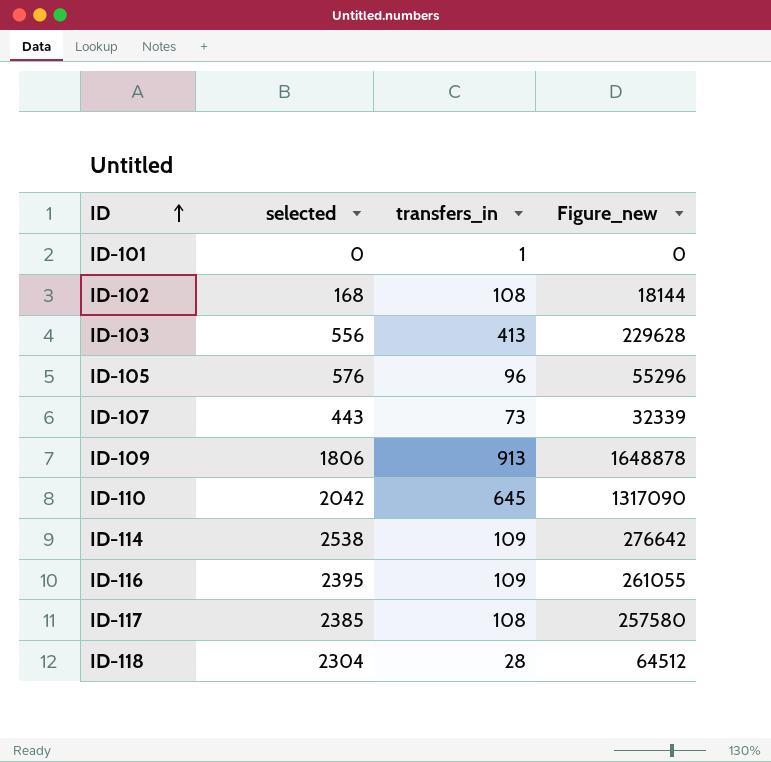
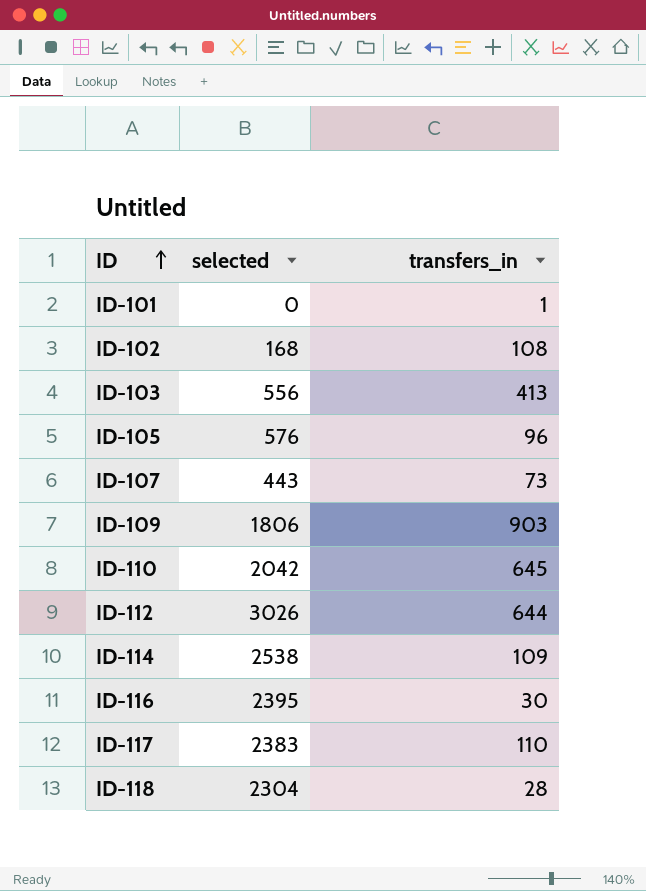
column Figure_new | formula: [selected] * [transfers_in] -> none
ID-109 | transfers_in: 913 -> 903
row ID-112: none -> 3026 | 644
ID-116 | transfers_in: 109 -> 30
ID-117 | selected: 2385 -> 2383
ID-117 | transfers_in: 108 -> 110

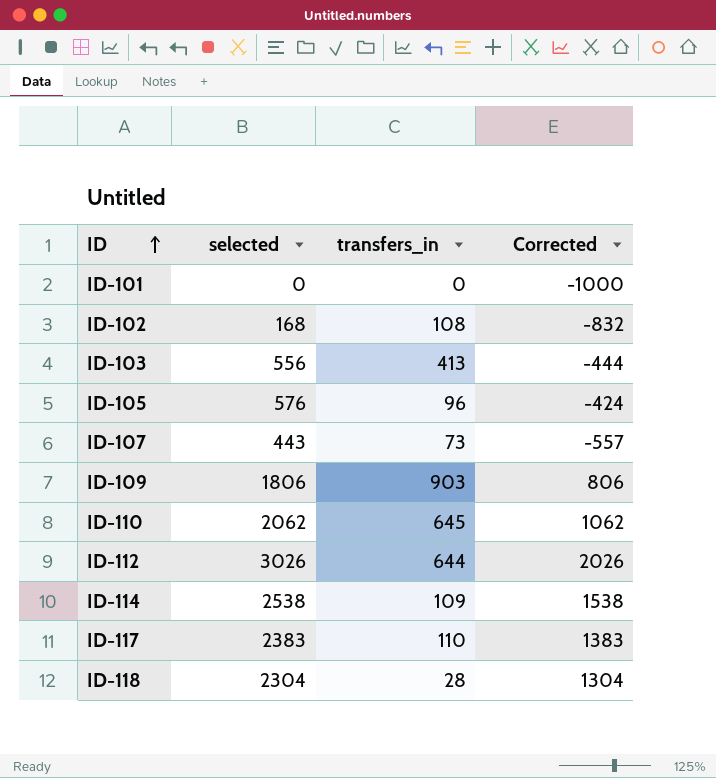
column Corrected | formula: none -> [selected] - 1000
row ID-116: 2395 | 30 -> none
ID-101 | transfers_in: 1 -> 0
ID-110 | selected: 2042 -> 2062

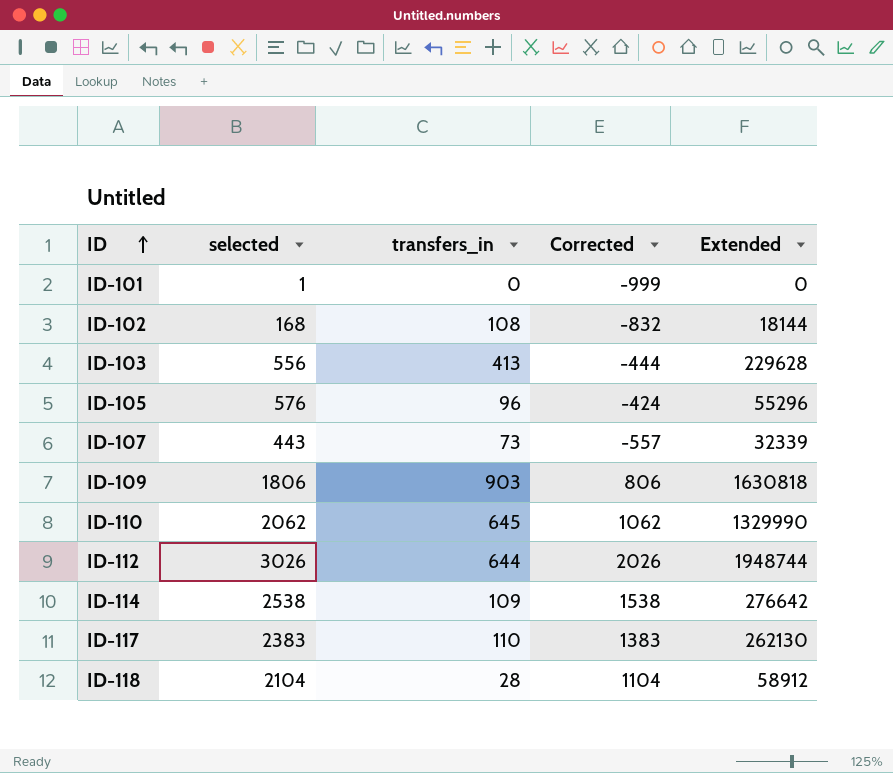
column Extended | formula: none -> [selected] * [transfers_in]
ID-101 | selected: 0 -> 1
ID-101 | Corrected: -1000 -> -999
ID-118 | selected: 2304 -> 2104
ID-118 | Corrected: 1304 -> 1104

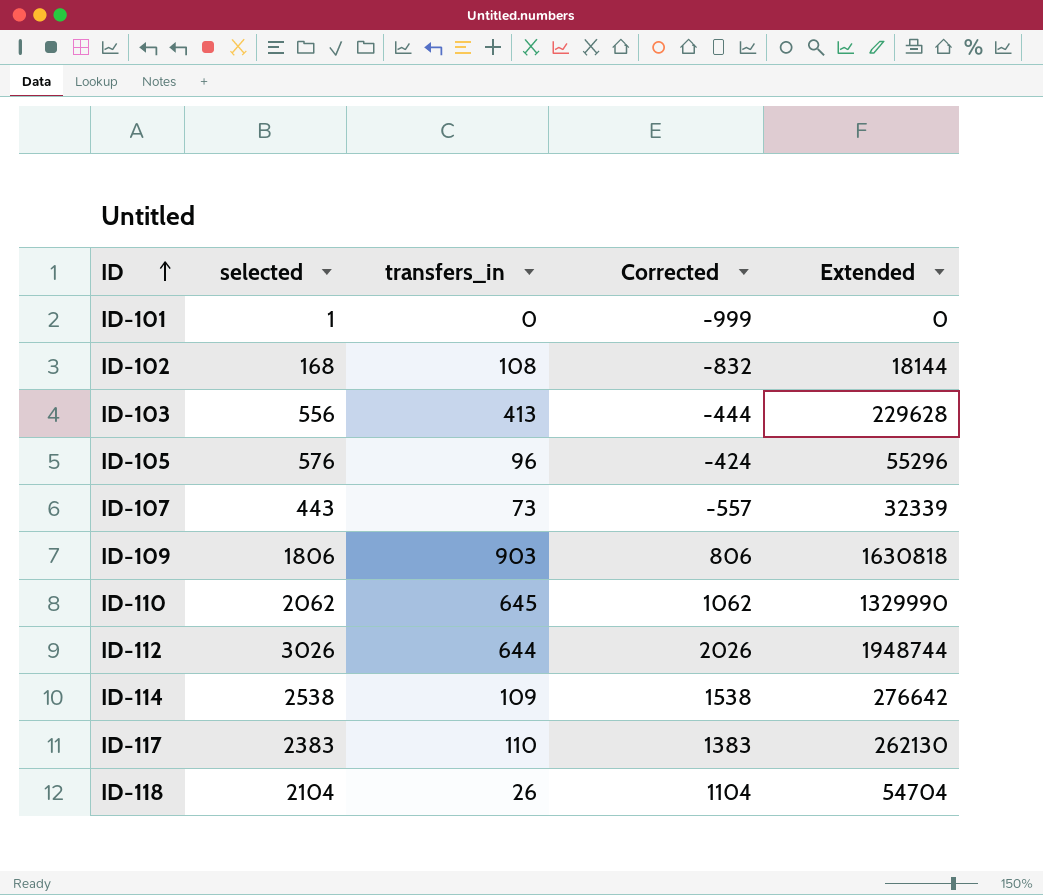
ID-118 | transfers_in: 28 -> 26
ID-118 | Extended: 58912 -> 54704

